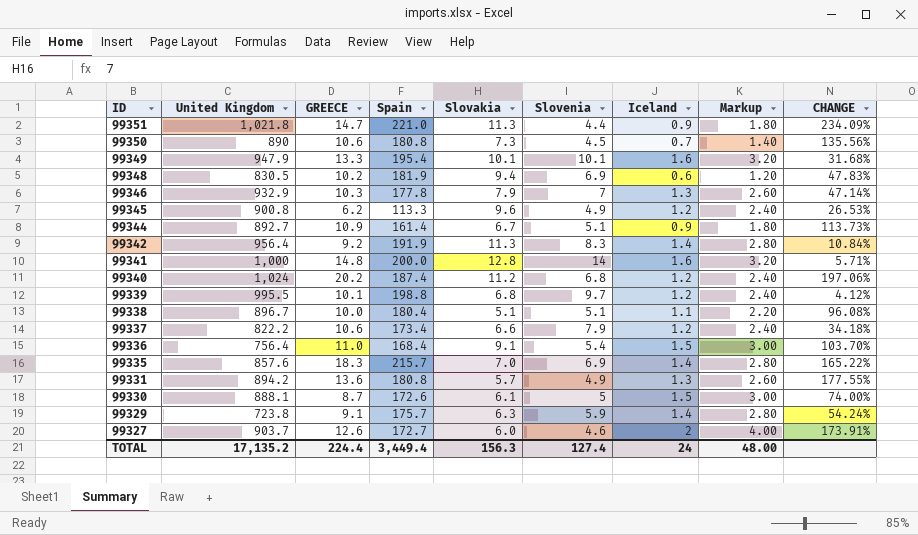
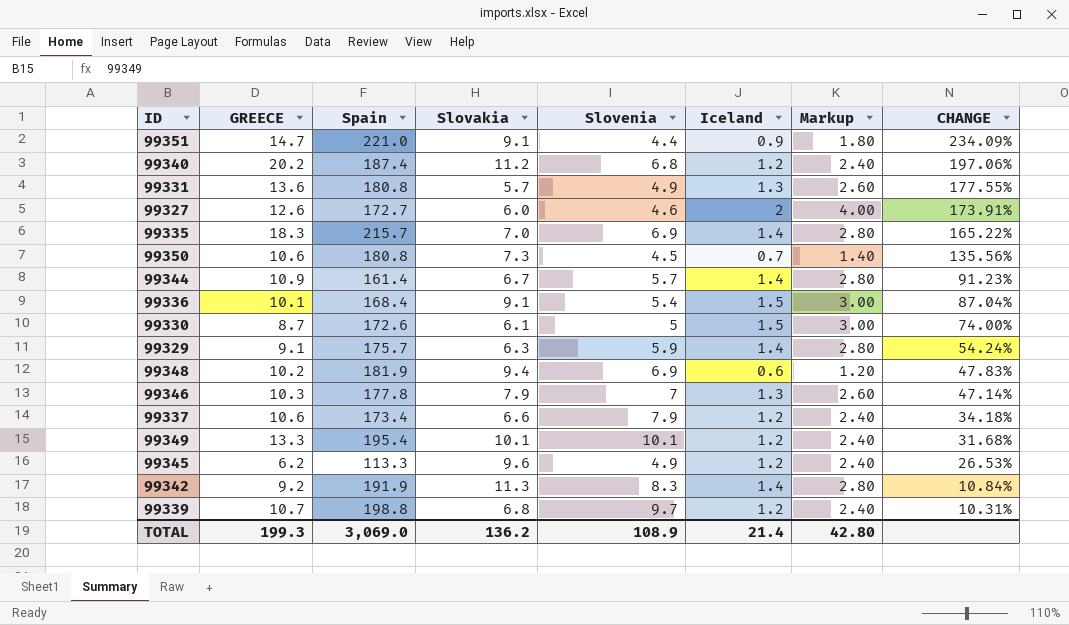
row order: ID descending -> CHANGE descending
column United Kingdom | position: 2 -> none
row 99341: 1,000 | 14.8 | 200.0 | 12.8 | 14 | 1.6 | 3.20 | 5.71% -> none
row 99338: 896.7 | 10.0 | 180.4 | 5.1 | 5.1 | 1.1 | 2.20 | 96.08% -> none
99351 | Slovakia: 11.3 -> 9.1
99344 | Slovenia: 5.1 -> 5.7
99344 | Iceland: 0.9 -> 1.4
99344 | Markup: 1.80 -> 2.80
99344 | CHANGE: 113.73% -> 91.23%
99336 | GREECE: 11.0 -> 10.1
99336 | CHANGE: 103.70% -> 87.04%
99349 | Iceland: 1.6 -> 1.2
99349 | Markup: 3.20 -> 2.40
99339 | GREECE: 10.1 -> 10.7
99339 | CHANGE: 4.12% -> 10.31%
TOTAL | GREECE: 224.4 -> 199.3
TOTAL | Spain: 3,449.4 -> 3,069.0
TOTAL | Slovakia: 156.3 -> 136.2
TOTAL | Slovenia: 127.4 -> 108.9
TOTAL | Iceland: 24 -> 21.4
TOTAL | Markup: 48.00 -> 42.80

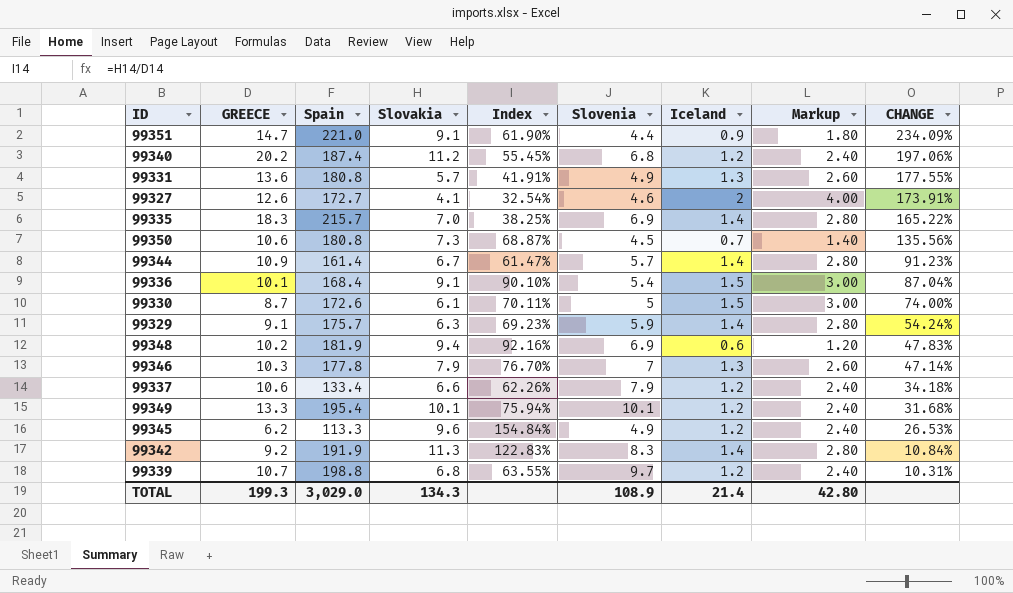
column Index | formula: none -> [Slovakia] / [GREECE]
99327 | Slovakia: 6.0 -> 4.1
99337 | Spain: 173.4 -> 133.4
TOTAL | Spain: 3,069.0 -> 3,029.0
TOTAL | Slovakia: 136.2 -> 134.3

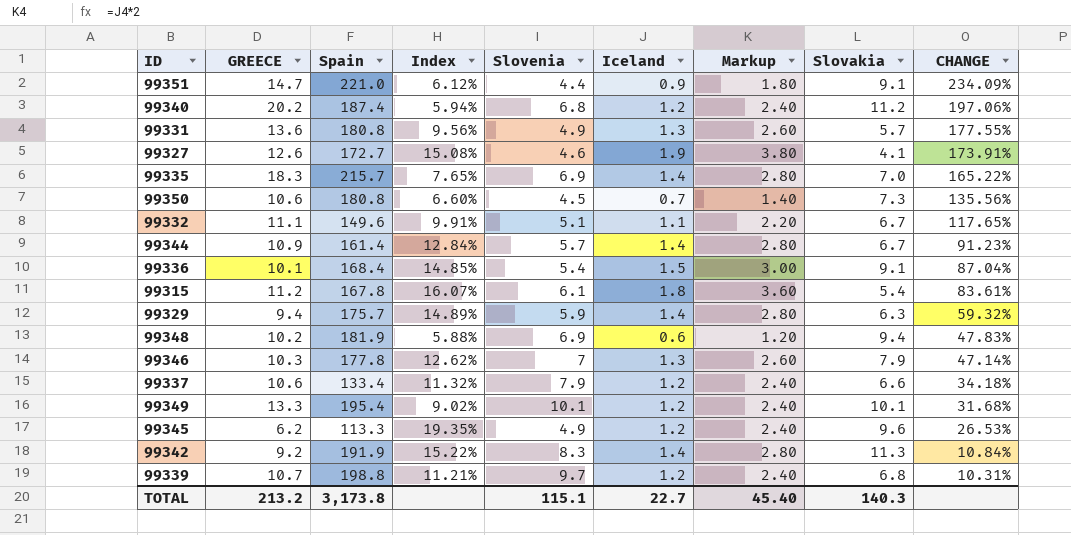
column Index | formula: [Slovakia] / [GREECE] -> [Iceland] / [GREECE]
column Slovakia | position: 4 -> 8
row 99330: 8.7 | 172.6 | 6.1 | 70.11% | 5 | 1.5 | 3.00 | 74.00% -> none
99327 | Iceland: 2 -> 1.9
99327 | Markup: 4.00 -> 3.80
row 99332: none -> 11.1 | 149.6 | 9.91% | 5.1 | 1.1 | 2.20 | 6.7 | 117.65%
row 99315: none -> 11.2 | 167.8 | 16.07% | 6.1 | 1.8 | 3.60 | 5.4 | 83.61%
99329 | GREECE: 9.1 -> 9.4
99329 | CHANGE: 54.24% -> 59.32%
TOTAL | GREECE: 199.3 -> 213.2
TOTAL | Spain: 3,029.0 -> 3,173.8
TOTAL | Slovenia: 108.9 -> 115.1
TOTAL | Iceland: 21.4 -> 22.7
TOTAL | Markup: 42.80 -> 45.40
TOTAL | Slovakia: 134.3 -> 140.3

